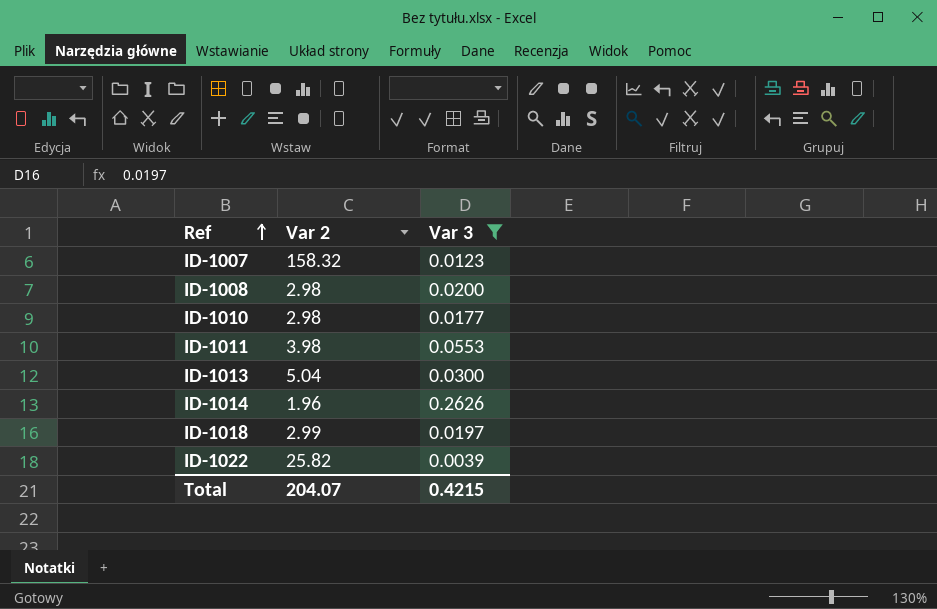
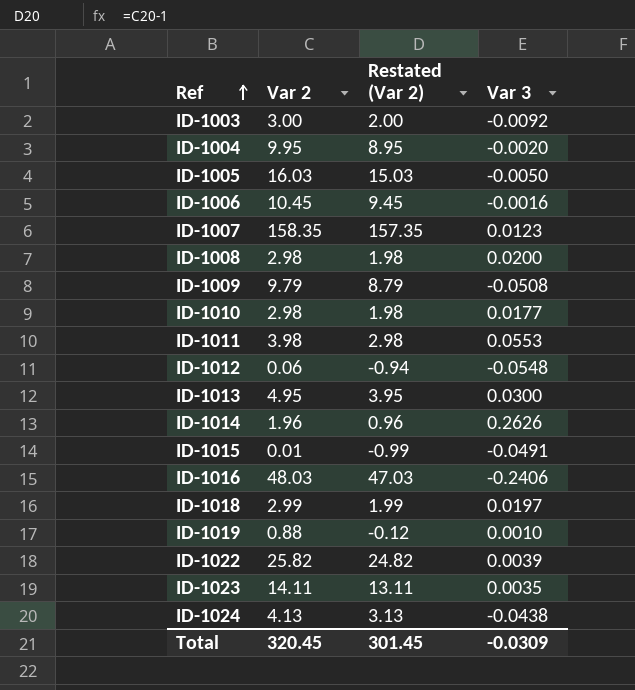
filter: Var 3 >= 0.0039 -> none
column Restated (Var 2) | formula: none -> [Var 2] - 1
ID-1007 | Var 2: 158.32 -> 158.35
ID-1013 | Var 2: 5.04 -> 4.95
Total | Var 2: 204.07 -> 320.45
Total | Var 3: 0.4215 -> -0.0309

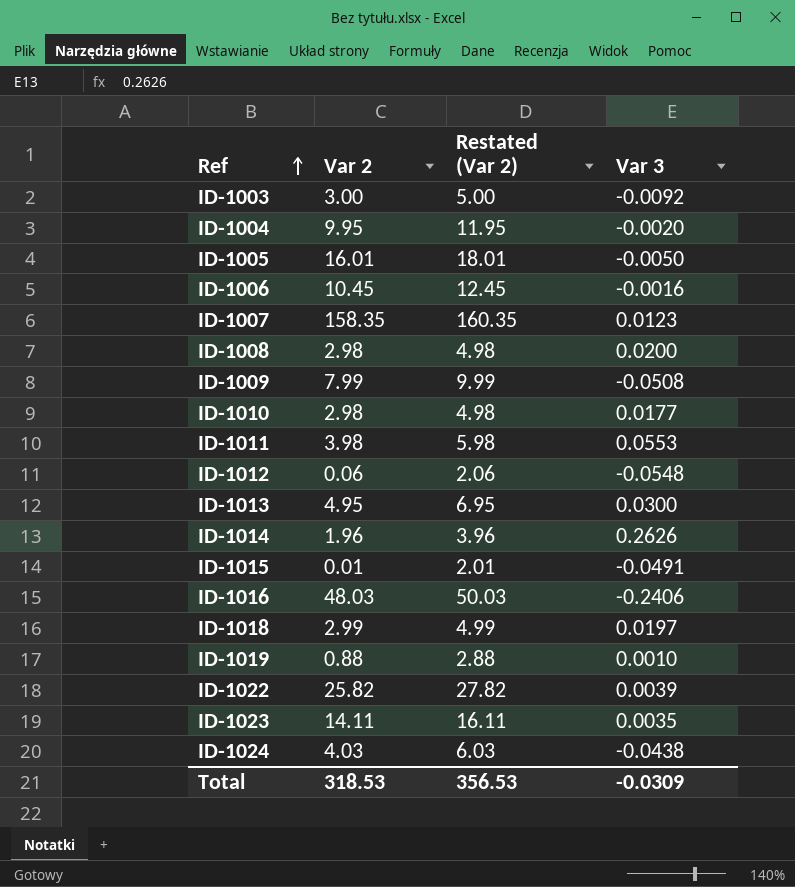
column Restated (Var 2) | formula: [Var 2] - 1 -> [Var 2] + 2
ID-1005 | Var 2: 16.03 -> 16.01
ID-1009 | Var 2: 9.79 -> 7.99
ID-1024 | Var 2: 4.13 -> 4.03
Total | Var 2: 320.45 -> 318.53
Total | Restated (Var 2): 301.45 -> 356.53

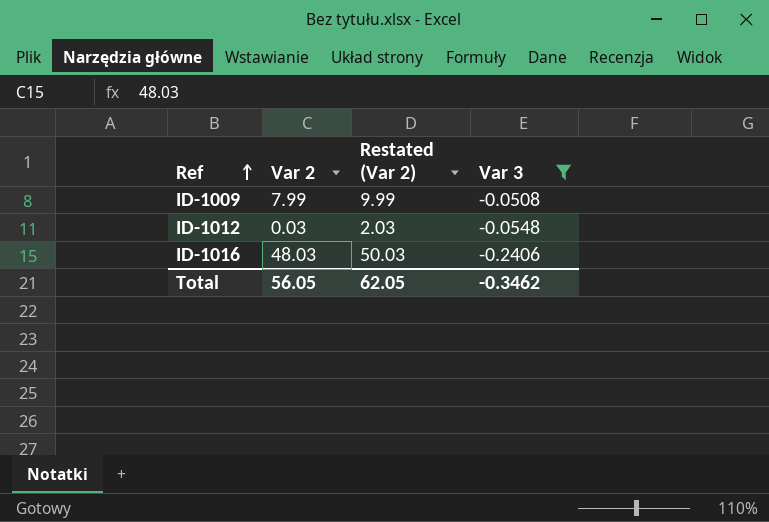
filter: none -> Var 3 <= -0.0508
ID-1012 | Var 2: 0.06 -> 0.03
ID-1012 | Restated (Var 2): 2.06 -> 2.03
Total | Var 2: 318.53 -> 56.05
Total | Restated (Var 2): 356.53 -> 62.05
Total | Var 3: -0.0309 -> -0.3462

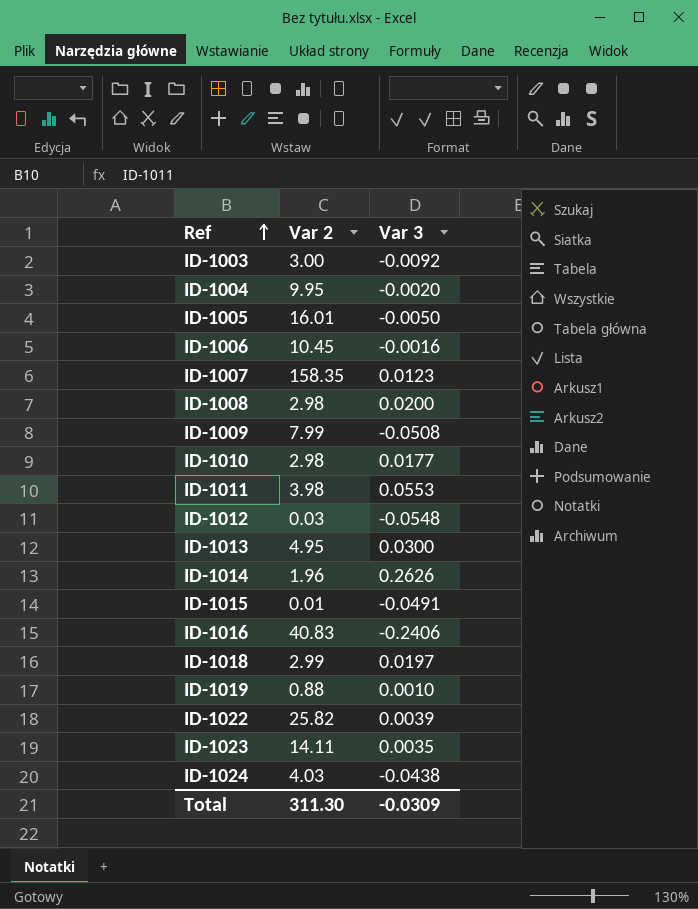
filter: Var 3 <= -0.0508 -> none
column Restated (Var 2) | formula: [Var 2] + 2 -> none
ID-1016 | Var 2: 48.03 -> 40.83
Total | Var 2: 56.05 -> 311.30
Total | Var 3: -0.3462 -> -0.0309

